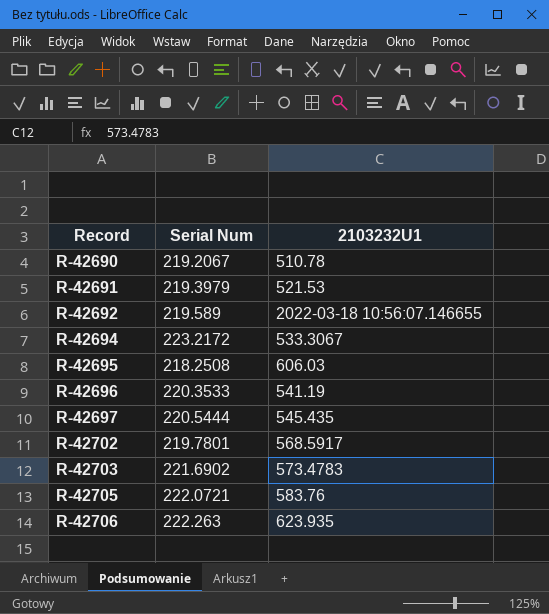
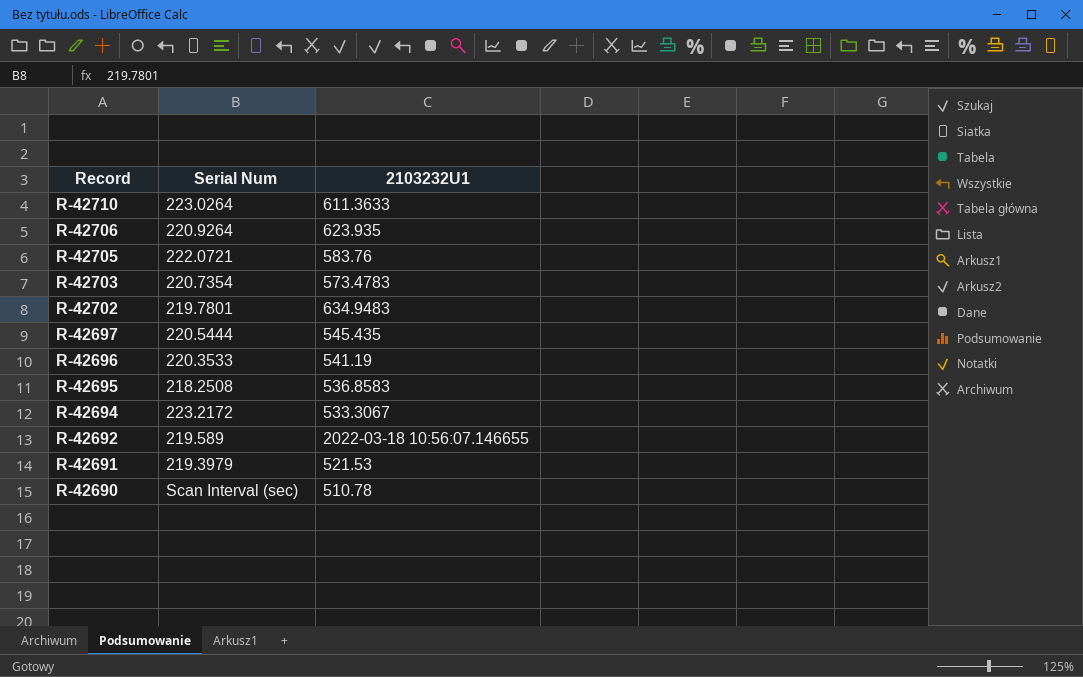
row order: Record ascending -> Record descending
row R-42710: none -> 223.0264 | 611.3633
R-42706 | Serial Num: 222.263 -> 220.9264
R-42703 | Serial Num: 221.6902 -> 220.7354
R-42702 | 2103232U1: 568.5917 -> 634.9483
R-42695 | 2103232U1: 606.03 -> 536.8583
R-42690 | Serial Num: 219.2067 -> Scan Interval (sec)

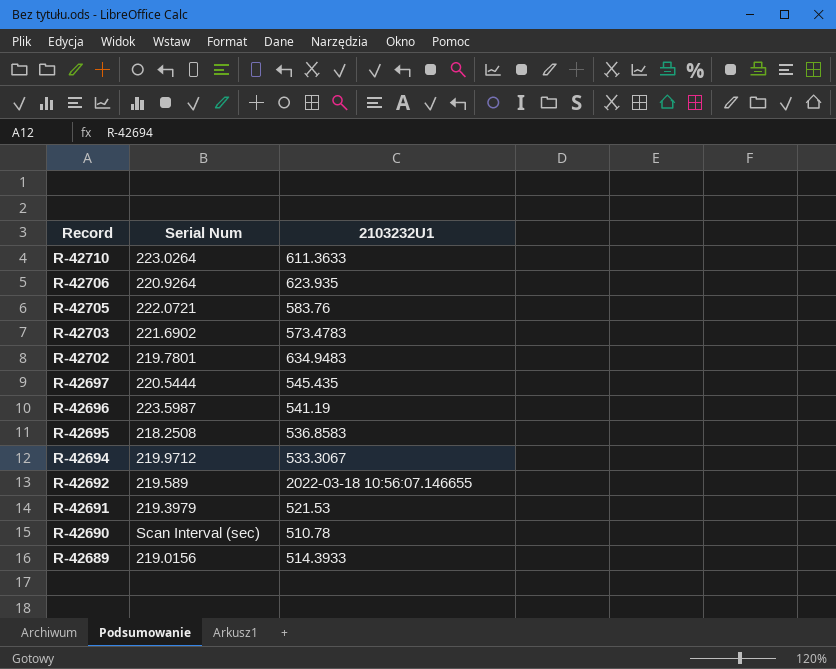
R-42703 | Serial Num: 220.7354 -> 221.6902
R-42696 | Serial Num: 220.3533 -> 223.5987
R-42694 | Serial Num: 223.2172 -> 219.9712
row R-42689: none -> 219.0156 | 514.3933

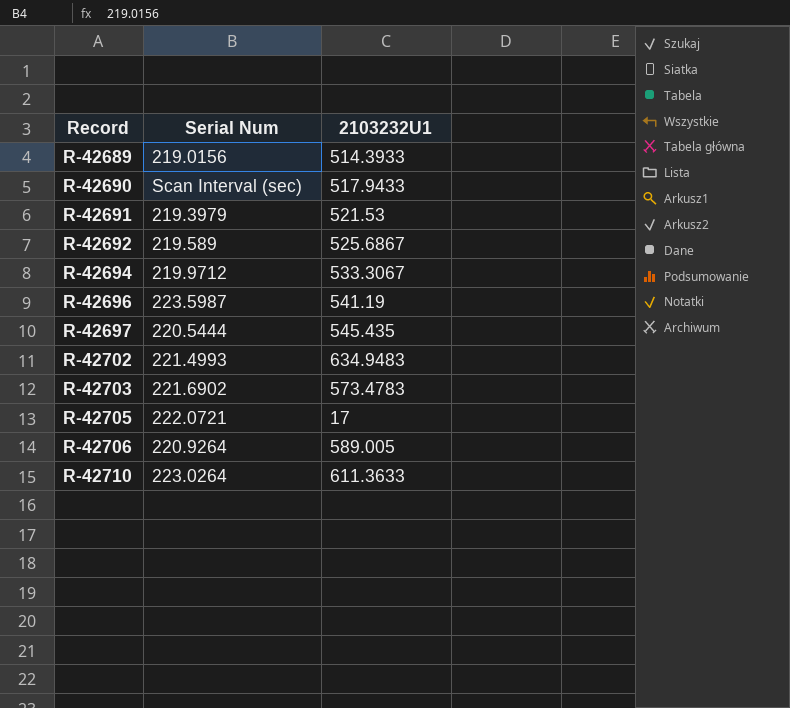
row order: Record descending -> Record ascending
row R-42695: 218.2508 | 536.8583 -> none
R-42690 | 2103232U1: 510.78 -> 517.9433
R-42692 | 2103232U1: 2022-03-18 10:56:07.146655 -> 525.6867
R-42702 | Serial Num: 219.7801 -> 221.4993
R-42705 | 2103232U1: 583.76 -> 17
R-42706 | 2103232U1: 623.935 -> 589.005

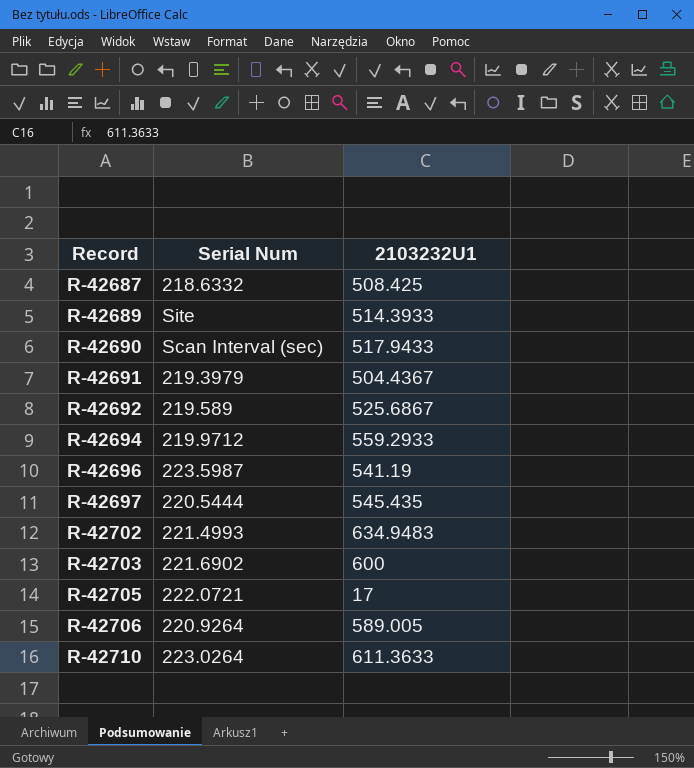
row R-42687: none -> 218.6332 | 508.425
R-42689 | Serial Num: 219.0156 -> Site
R-42691 | 2103232U1: 521.53 -> 504.4367
R-42694 | 2103232U1: 533.3067 -> 559.2933
R-42703 | 2103232U1: 573.4783 -> 600

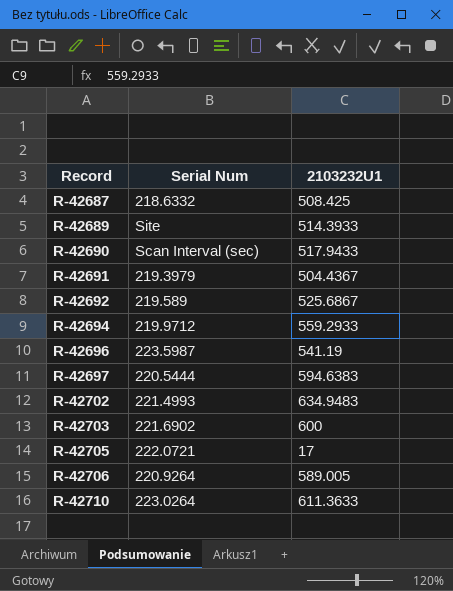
R-42697 | 2103232U1: 545.435 -> 594.6383

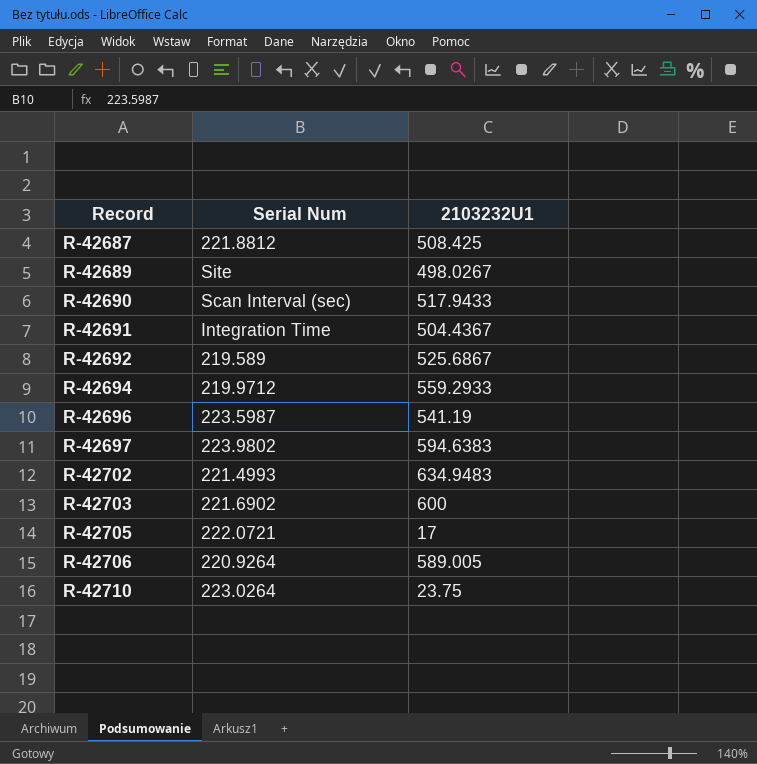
R-42687 | Serial Num: 218.6332 -> 221.8812
R-42689 | 2103232U1: 514.3933 -> 498.0267
R-42691 | Serial Num: 219.3979 -> Integration Time
R-42697 | Serial Num: 220.5444 -> 223.9802
R-42710 | 2103232U1: 611.3633 -> 23.75

